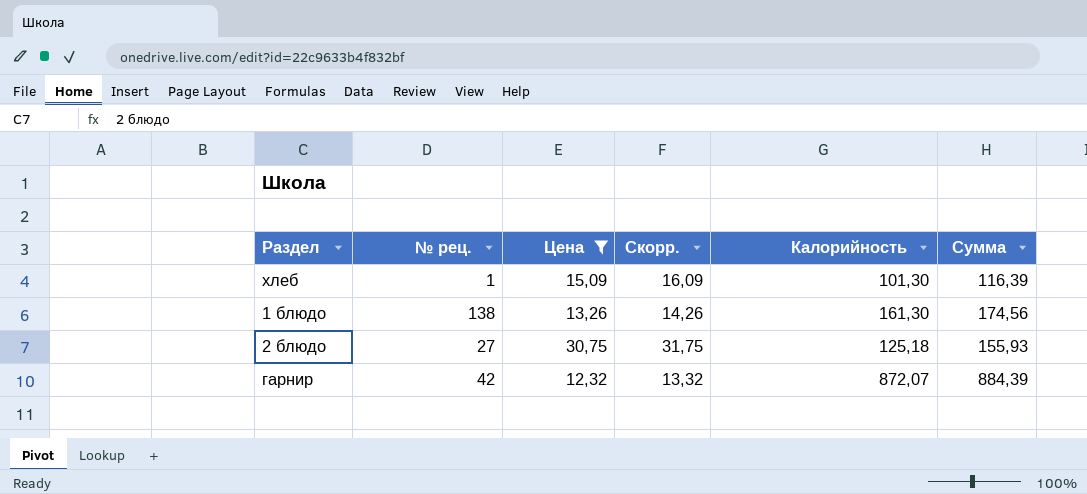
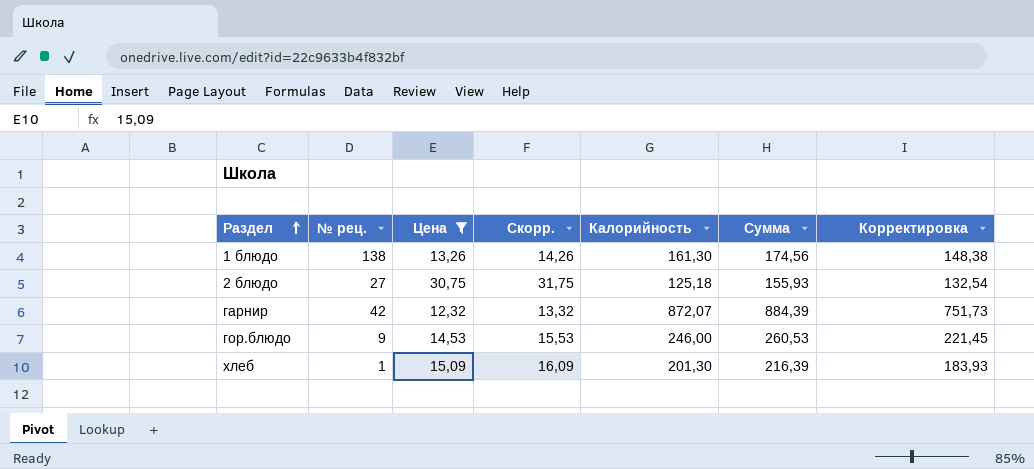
row order: none -> Раздел ascending
column Корректировка | formula: none -> [Сумма] * 0,85
row гор.блюдо: none -> 9 | 14,53 | 15,53 | 246,00 | 260,53 | 221,45
хлеб | Калорийность: 101,30 -> 201,30
хлеб | Сумма: 116,39 -> 216,39

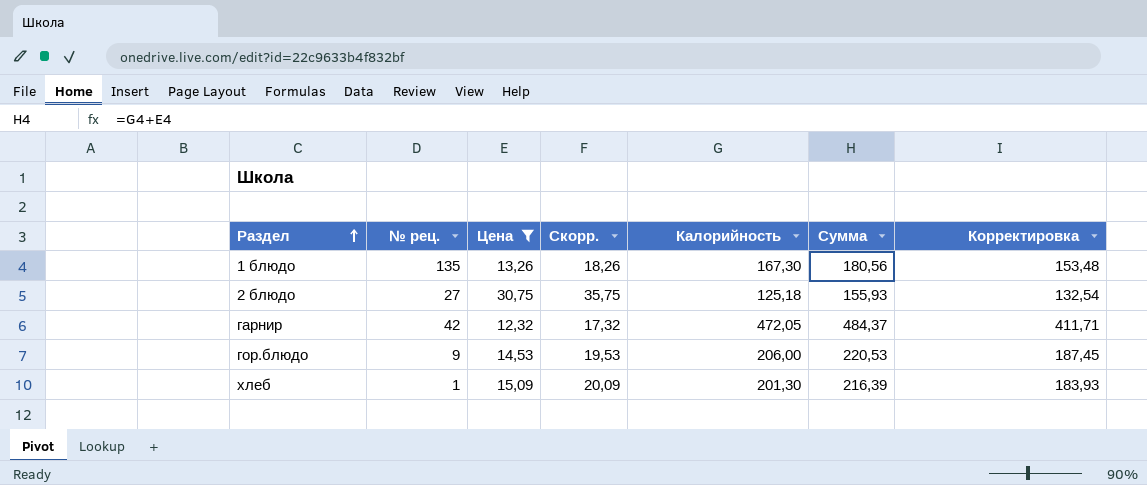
column Скорр. | formula: [Цена] + 1 -> [Цена] + 5
1 блюдо | № рец.: 138 -> 135
1 блюдо | Калорийность: 161,30 -> 167,30
1 блюдо | Сумма: 174,56 -> 180,56
1 блюдо | Корректировка: 148,38 -> 153,48
гарнир | Калорийность: 872,07 -> 472,05
гарнир | Сумма: 884,39 -> 484,37
гарнир | Корректировка: 751,73 -> 411,71
гор.блюдо | Калорийность: 246,00 -> 206,00
гор.блюдо | Сумма: 260,53 -> 220,53
гор.блюдо | Корректировка: 221,45 -> 187,45

